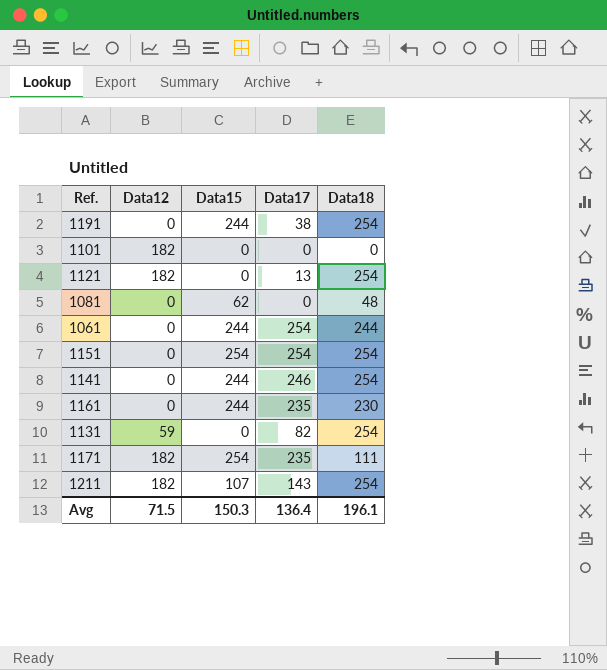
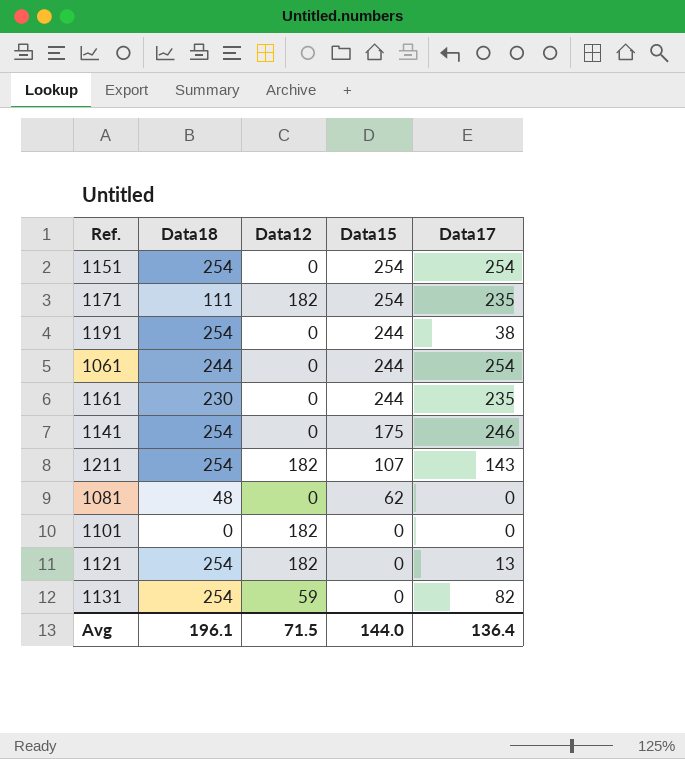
row order: none -> Data15 descending
column Data18 | position: 5 -> 2
1141 | Data15: 244 -> 175
Avg | Data15: 150.3 -> 144.0

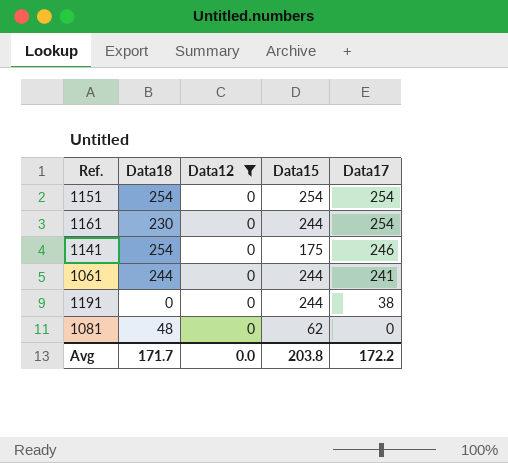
filter: none -> Data12 = 0
row order: Data15 descending -> Data17 descending
1161 | Data17: 235 -> 254
1061 | Data17: 254 -> 241
1191 | Data18: 254 -> 0
Avg | Data18: 196.1 -> 171.7
Avg | Data12: 71.5 -> 0.0
Avg | Data15: 144.0 -> 203.8
Avg | Data17: 136.4 -> 172.2

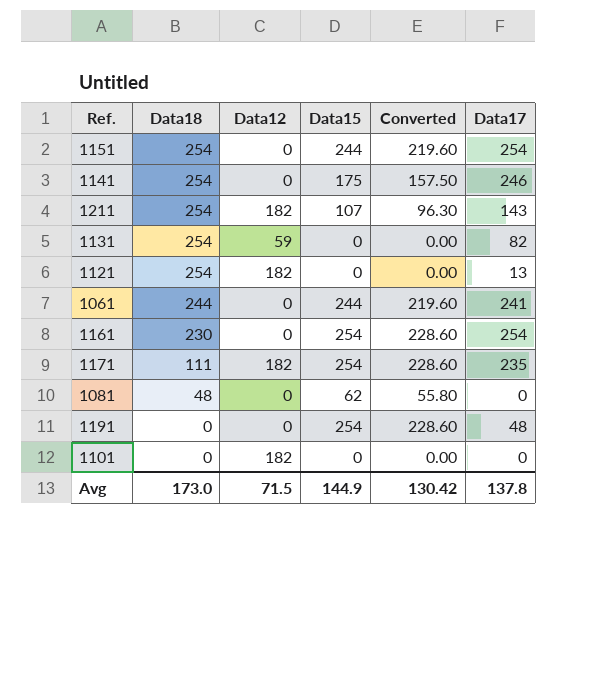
filter: Data12 = 0 -> none
row order: Data17 descending -> Data18 descending
column Converted | formula: none -> [Data15] * 0.9
1151 | Data15: 254 -> 244
1161 | Data15: 244 -> 254
1191 | Data15: 244 -> 254
1191 | Data17: 38 -> 48
Avg | Data18: 171.7 -> 173.0
Avg | Data12: 0.0 -> 71.5
Avg | Data15: 203.8 -> 144.9
Avg | Data17: 172.2 -> 137.8

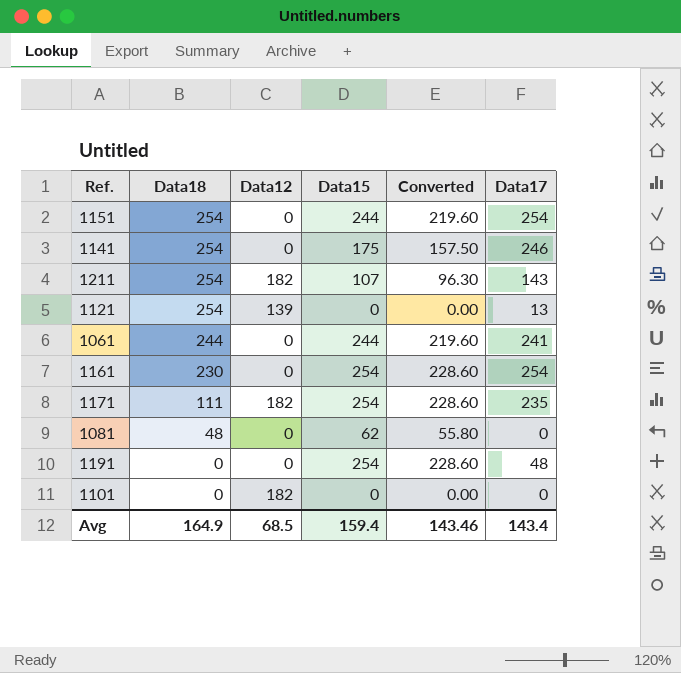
row 1131: 254 | 59 | 0 | 0.00 | 82 -> none
1121 | Data12: 182 -> 139
Avg | Data18: 173.0 -> 164.9
Avg | Data12: 71.5 -> 68.5
Avg | Data15: 144.9 -> 159.4
Avg | Converted: 130.42 -> 143.46
Avg | Data17: 137.8 -> 143.4

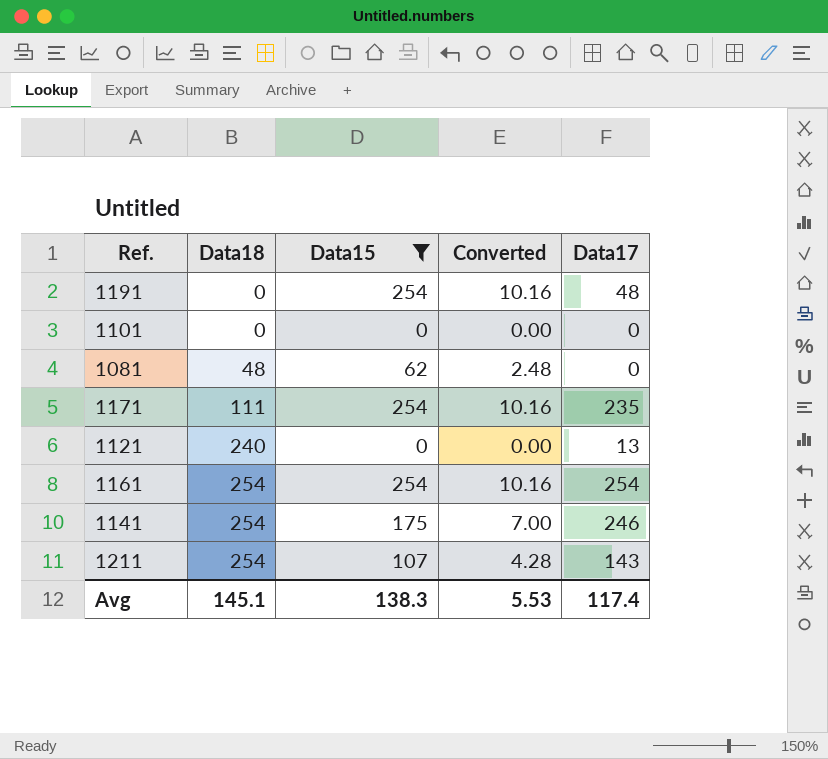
filter: none -> Data15 != 244
row order: Data18 descending -> Data18 ascending
column Data12 | position: 3 -> none
column Converted | formula: [Data15] * 0.9 -> [Data15] * 0.04
1121 | Data18: 254 -> 240
1161 | Data18: 230 -> 254
Avg | Data18: 164.9 -> 145.1
Avg | Data15: 159.4 -> 138.3
Avg | Converted: 143.46 -> 5.53
Avg | Data17: 143.4 -> 117.4

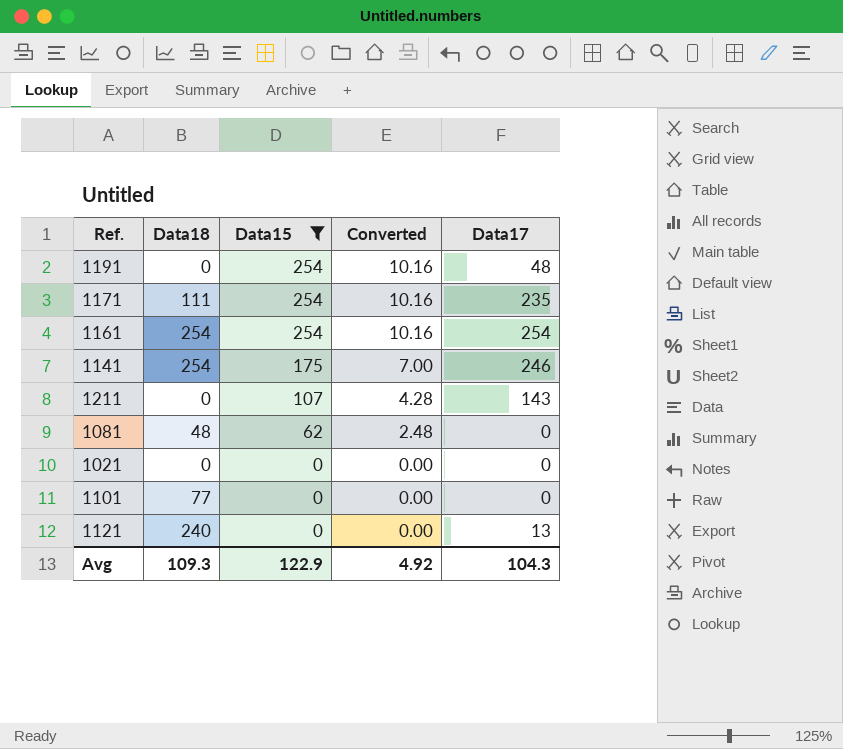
row order: Data18 ascending -> Data15 descending
1211 | Data18: 254 -> 0
row 1021: none -> 0 | 0 | 0.00 | 0
1101 | Data18: 0 -> 77
Avg | Data18: 145.1 -> 109.3
Avg | Data15: 138.3 -> 122.9
Avg | Converted: 5.53 -> 4.92
Avg | Data17: 117.4 -> 104.3

